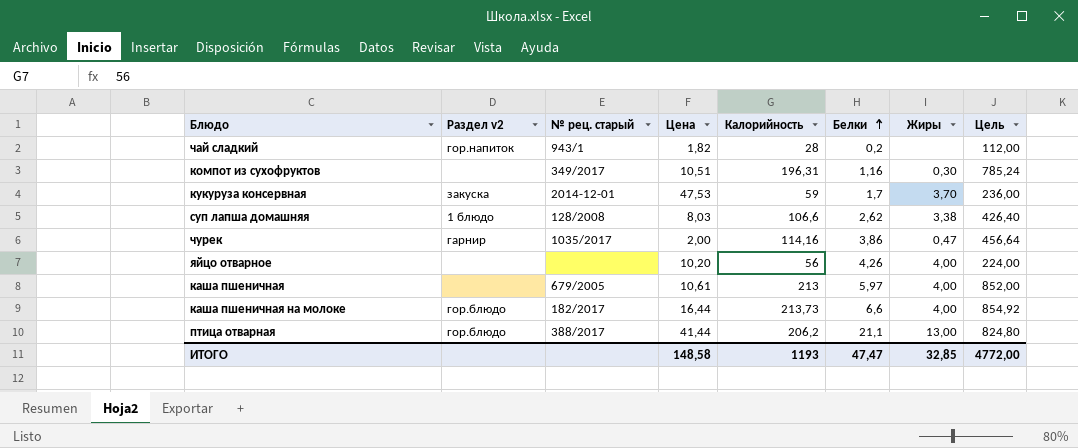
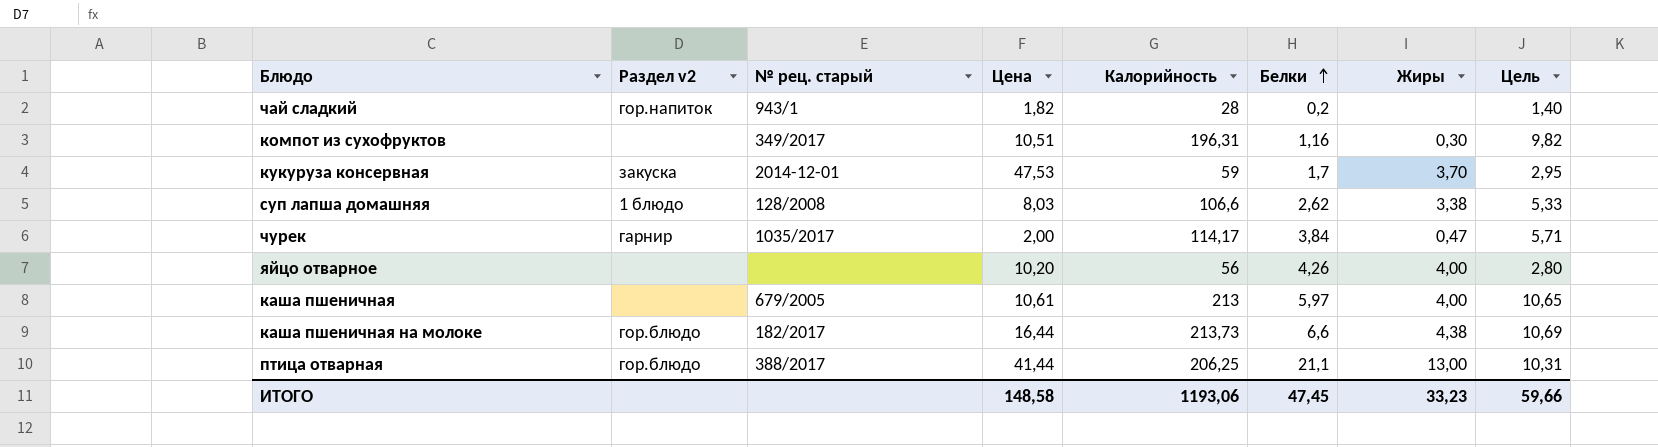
column Цель | formula: [Калорийность] * 4 -> [Калорийность] * 0,05
чурек | Калорийность: 114,16 -> 114,17
чурек | Белки: 3,86 -> 3,84
каша пшеничная на молоке | Жиры: 4,00 -> 4,38
птица отварная | Калорийность: 206,2 -> 206,25
ИТОГО | Калорийность: 1193 -> 1193,06
ИТОГО | Белки: 47,47 -> 47,45
ИТОГО | Жиры: 32,85 -> 33,23
ИТОГО | Цель: 4772,00 -> 59,66

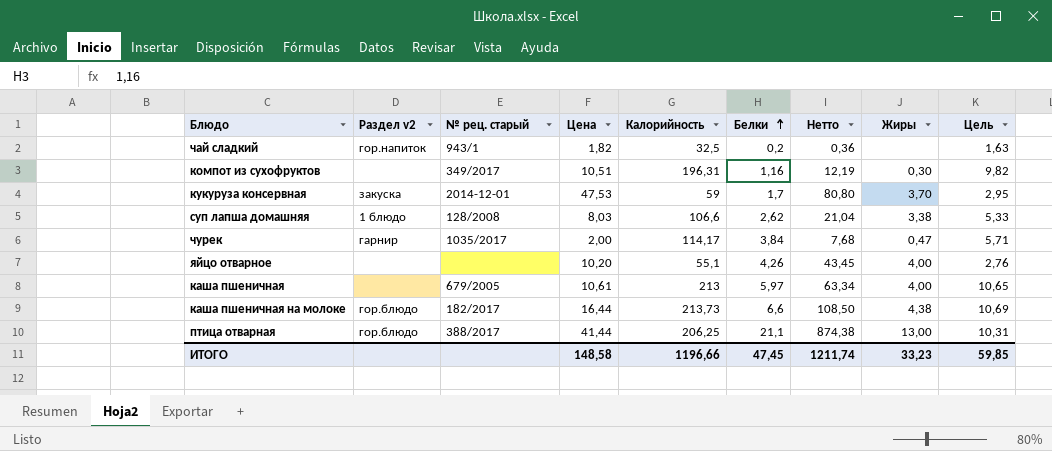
column Нетто | formula: none -> [Цена] * [Белки]
чай сладкий | Калорийность: 28 -> 32,5
чай сладкий | Цель: 1,40 -> 1,63
яйцо отварное | Калорийность: 56 -> 55,1
яйцо отварное | Цель: 2,80 -> 2,76
ИТОГО | Калорийность: 1193,06 -> 1196,66
ИТОГО | Цель: 59,66 -> 59,85

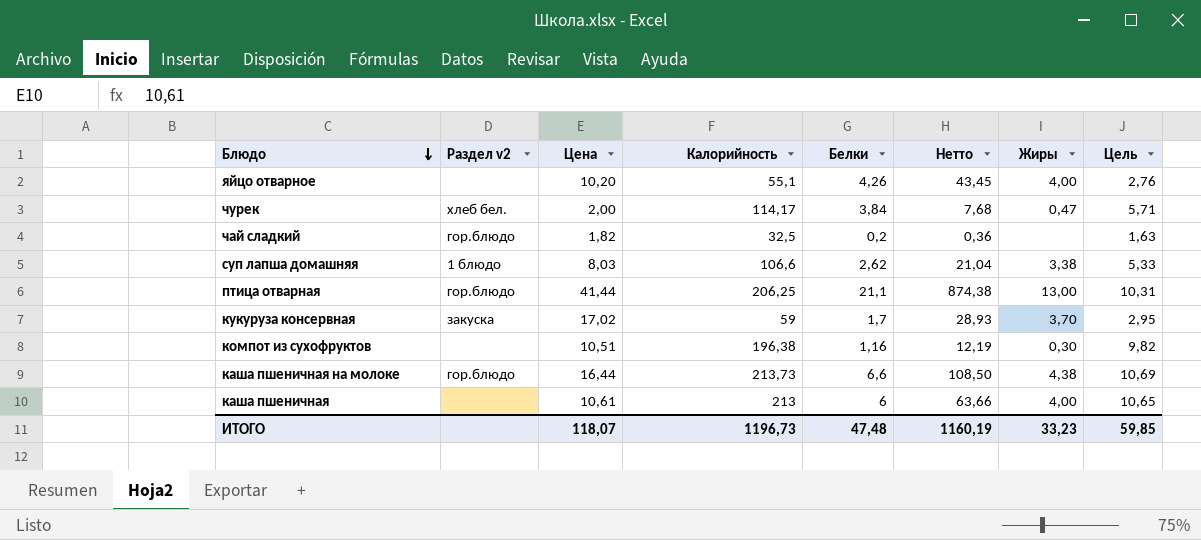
row order: Белки ascending -> Блюдо descending
column № рец. старый | position: 3 -> none
чурек | Раздел v2: гарнир -> хлеб бел.
чай сладкий | Раздел v2: гор.напиток -> гор.блюдо
кукуруза консервная | Цена: 47,53 -> 17,02
кукуруза консервная | Нетто: 80,80 -> 28,93
компот из сухофруктов | Калорийность: 196,31 -> 196,38
каша пшеничная | Белки: 5,97 -> 6
каша пшеничная | Нетто: 63,34 -> 63,66
ИТОГО | Цена: 148,58 -> 118,07
ИТОГО | Калорийность: 1196,66 -> 1196,73
ИТОГО | Белки: 47,45 -> 47,48
ИТОГО | Нетто: 1211,74 -> 1160,19

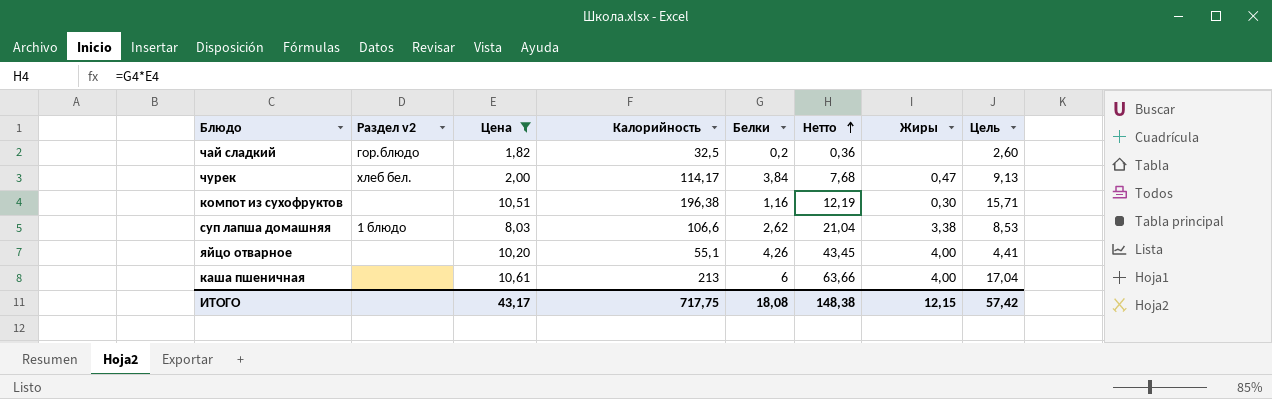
filter: none -> Цена <= 10,61
row order: Блюдо descending -> Нетто ascending
column Цель | formula: [Калорийность] * 0,05 -> [Калорийность] * 0,08
ИТОГО | Цена: 118,07 -> 43,17
ИТОГО | Калорийность: 1196,73 -> 717,75
ИТОГО | Белки: 47,48 -> 18,08
ИТОГО | Нетто: 1160,19 -> 148,38
ИТОГО | Жиры: 33,23 -> 12,15
ИТОГО | Цель: 59,85 -> 57,42

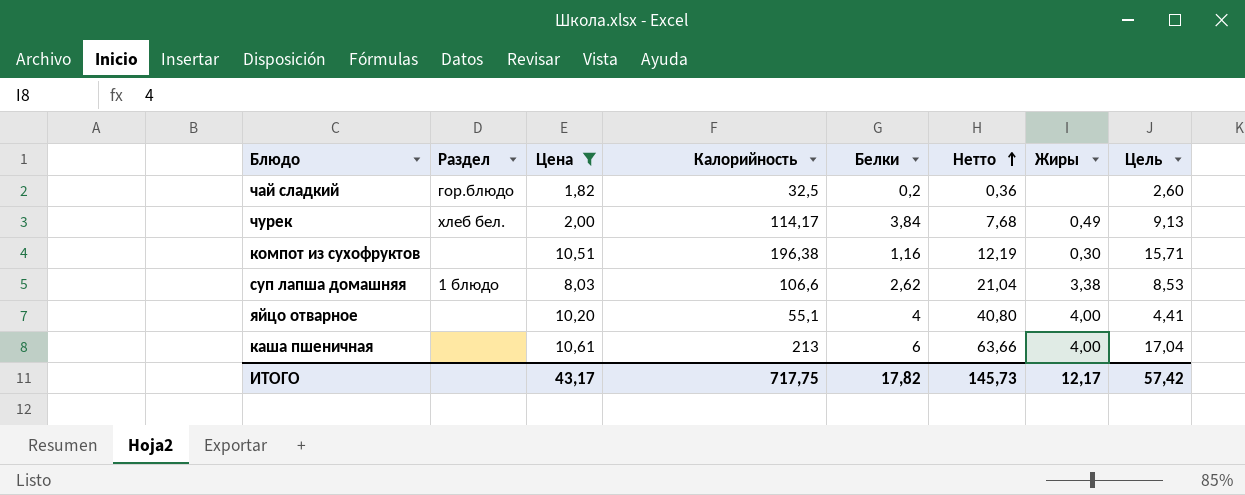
column name: Раздел v2 -> Раздел
чурек | Жиры: 0,47 -> 0,49
яйцо отварное | Белки: 4,26 -> 4
яйцо отварное | Нетто: 43,45 -> 40,80
ИТОГО | Белки: 18,08 -> 17,82
ИТОГО | Нетто: 148,38 -> 145,73
ИТОГО | Жиры: 12,15 -> 12,17

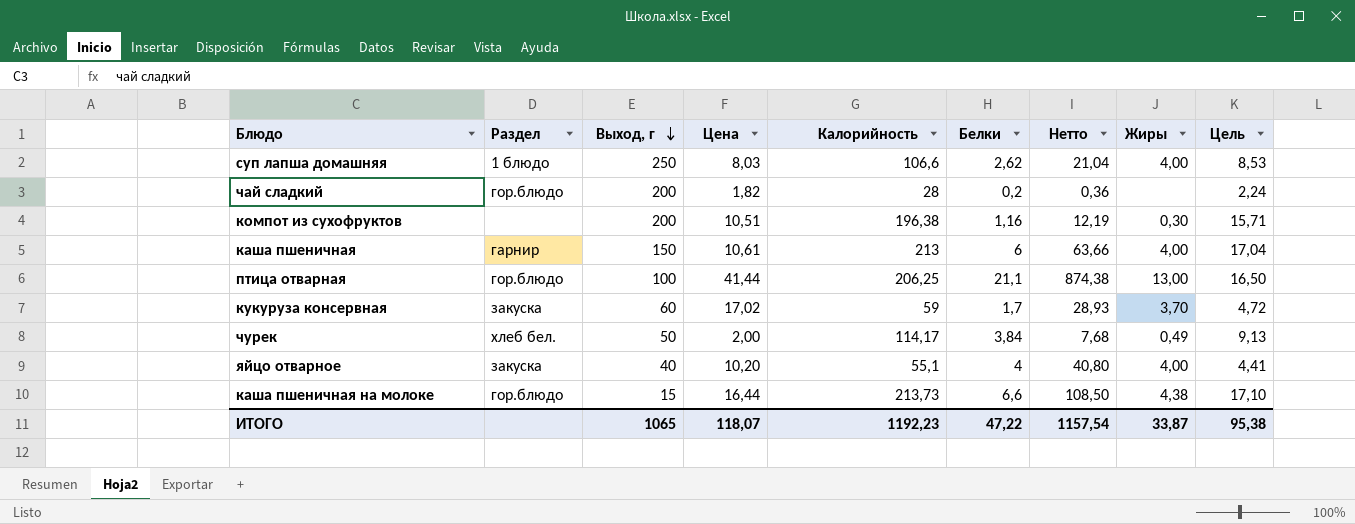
filter: Цена <= 10,61 -> none
row order: Нетто ascending -> Выход, г descending
column Выход, г | position: none -> 3
суп лапша домашняя | Жиры: 3,38 -> 4,00
чай сладкий | Калорийность: 32,5 -> 28
чай сладкий | Цель: 2,60 -> 2,24
каша пшеничная | Раздел: none -> гарнир
яйцо отварное | Раздел: none -> закуска
ИТОГО | Цена: 43,17 -> 118,07
ИТОГО | Калорийность: 717,75 -> 1192,23
ИТОГО | Белки: 17,82 -> 47,22
ИТОГО | Нетто: 145,73 -> 1157,54
ИТОГО | Жиры: 12,17 -> 33,87
ИТОГО | Цель: 57,42 -> 95,38

